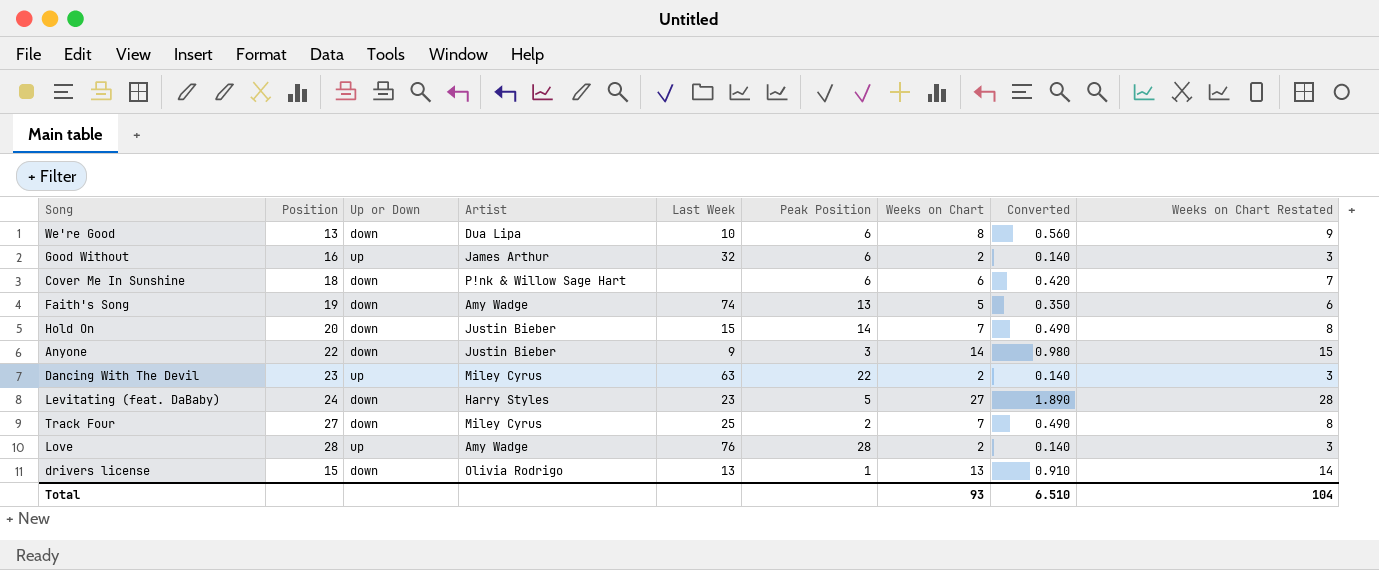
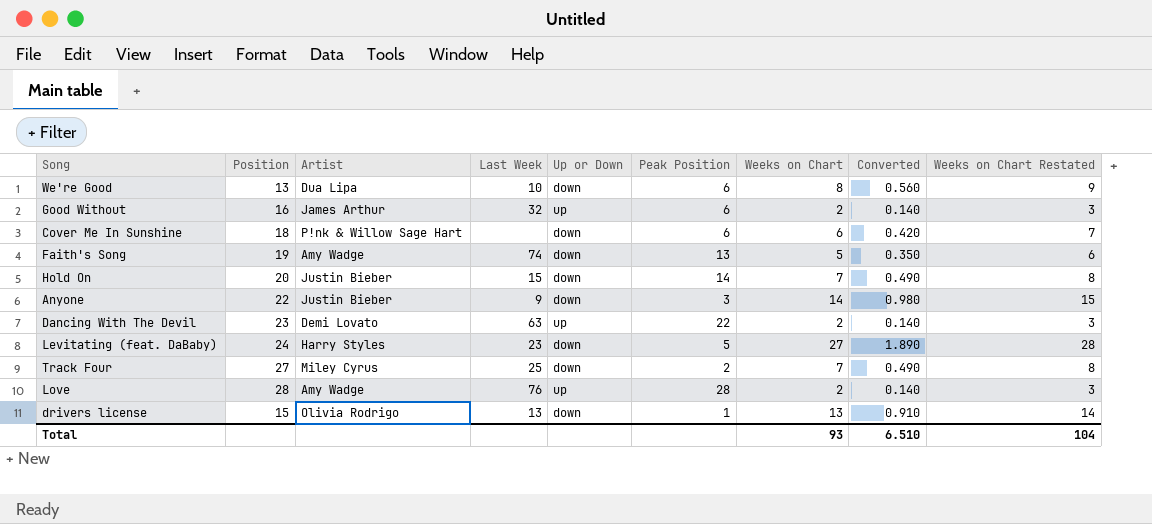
column Up or Down | position: 3 -> 5
Dancing With The Devil | Artist: Miley Cyrus -> Demi Lovato

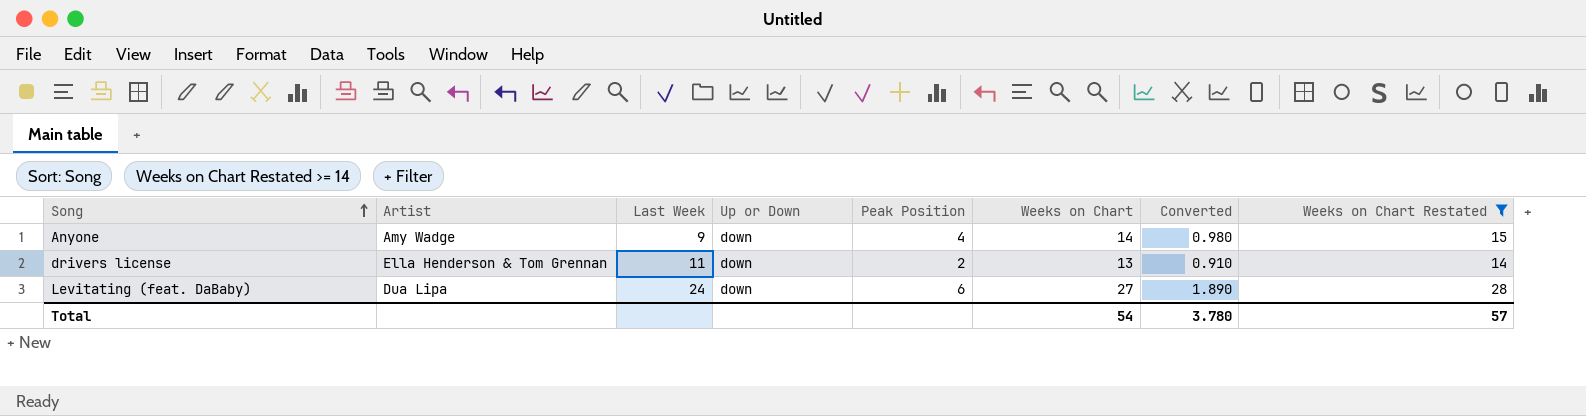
filter: none -> Weeks on Chart Restated >= 14
row order: none -> Song ascending
column Position | position: 2 -> none
Anyone | Artist: Justin Bieber -> Amy Wadge
Anyone | Peak Position: 3 -> 4
drivers license | Artist: Olivia Rodrigo -> Ella Henderson & Tom Grennan
drivers license | Last Week: 13 -> 11
drivers license | Peak Position: 1 -> 2
Levitating (feat. DaBaby) | Artist: Harry Styles -> Dua Lipa
Levitating (feat. DaBaby) | Last Week: 23 -> 24
Levitating (feat. DaBaby) | Peak Position: 5 -> 6
Total | Weeks on Chart: 93 -> 54
Total | Converted: 6.510 -> 3.780
Total | Weeks on Chart Restated: 104 -> 57

